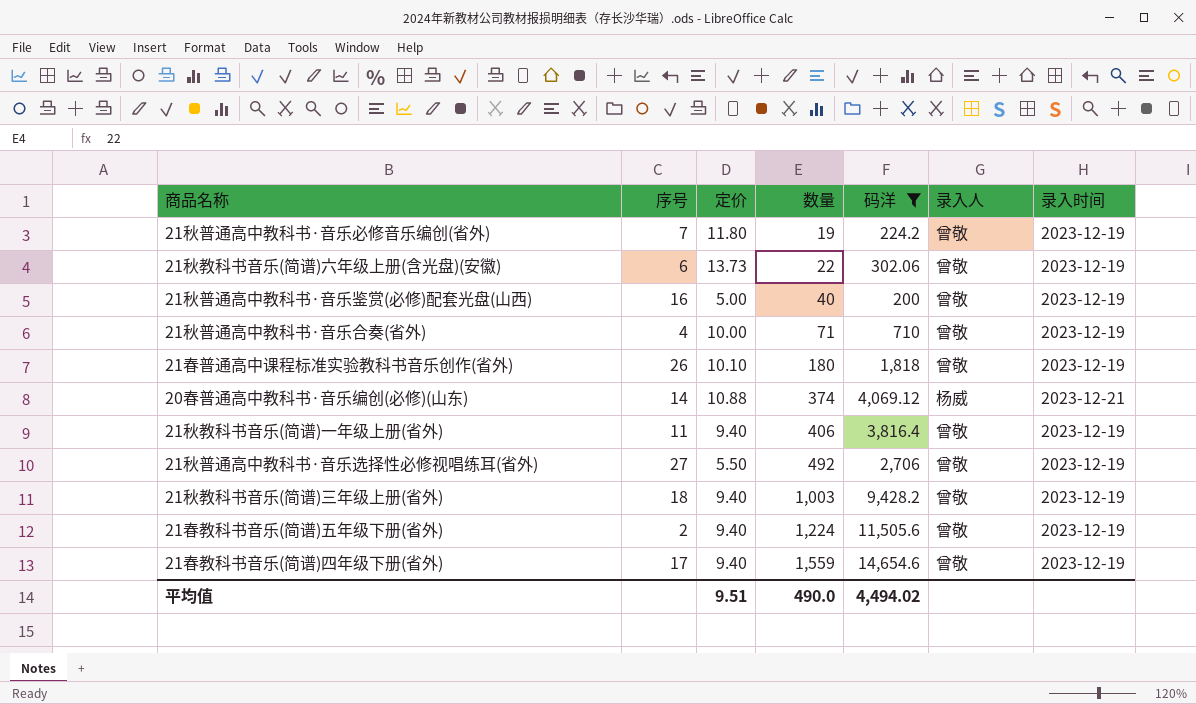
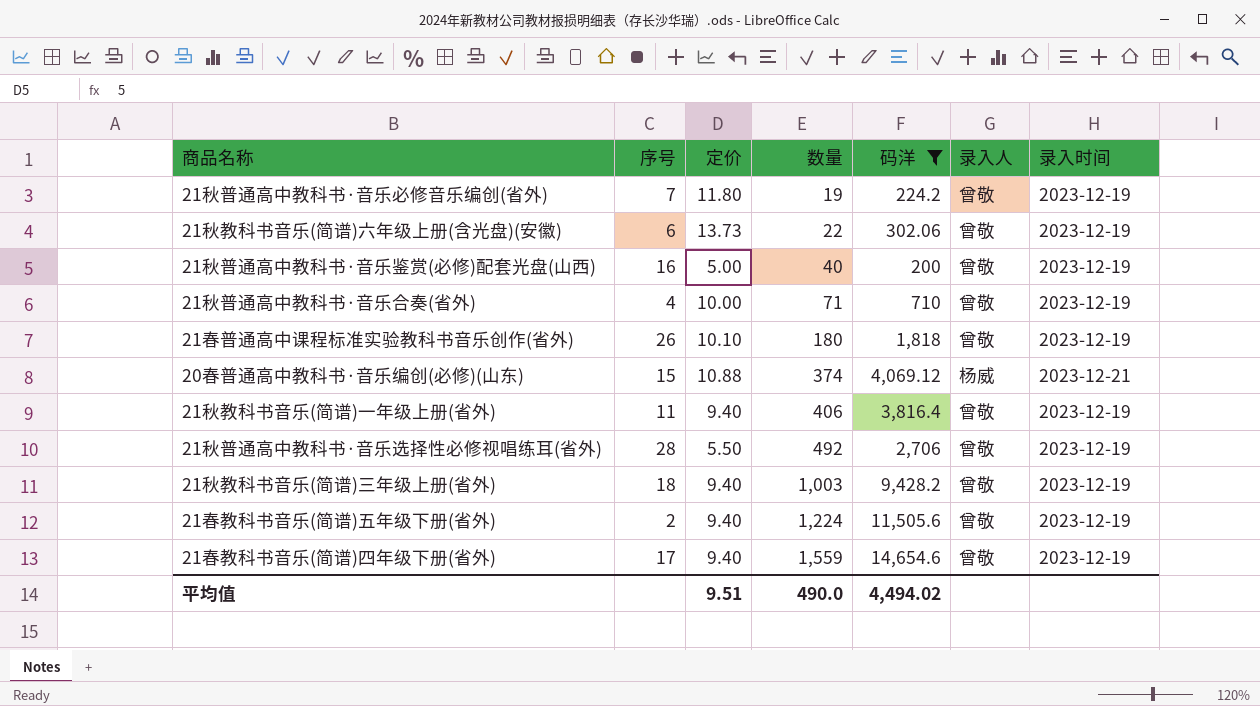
20春普通高中教科书·音乐编创(必修)(山东) | 序号: 14 -> 15
21秋普通高中教科书·音乐选择性必修视唱练耳(省外) | 序号: 27 -> 28

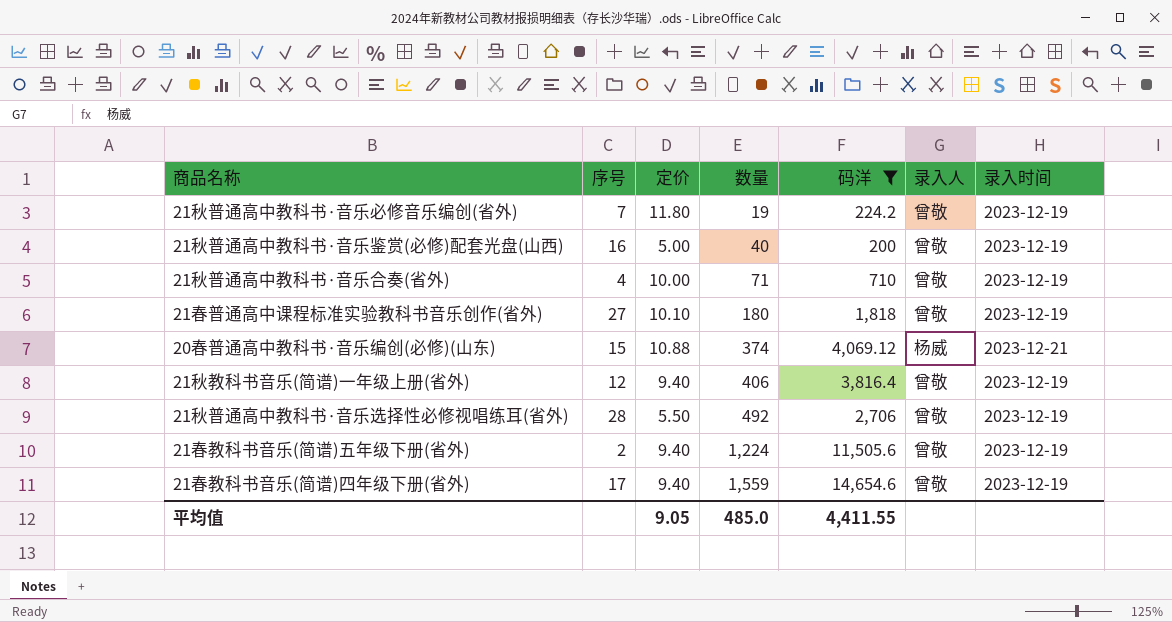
row 21秋教科书音乐(简谱)六年级上册(含光盘)(安徽): 6 | 13.73 | 22 | 302.06 | 曾敬 | 2023-12-19 -> none
row 21秋教科书音乐(简谱)三年级上册(省外): 18 | 9.40 | 1,003 | 9,428.2 | 曾敬 | 2023-12-19 -> none
21春普通高中课程标准实验教科书音乐创作(省外) | 序号: 26 -> 27
21秋教科书音乐(简谱)一年级上册(省外) | 序号: 11 -> 12
平均值 | 定价: 9.51 -> 9.05
平均值 | 数量: 490.0 -> 485.0
平均值 | 码洋: 4,494.02 -> 4,411.55

